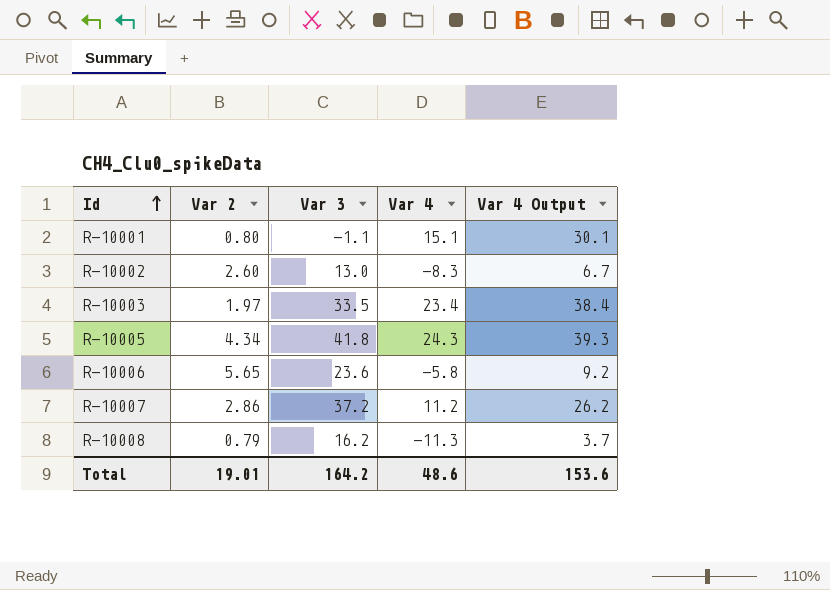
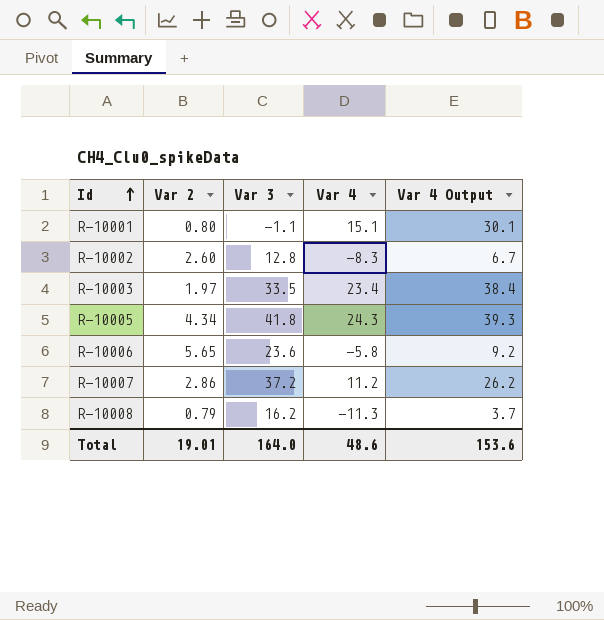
R-10002 | Var 3: 13.0 -> 12.8
Total | Var 3: 164.2 -> 164.0

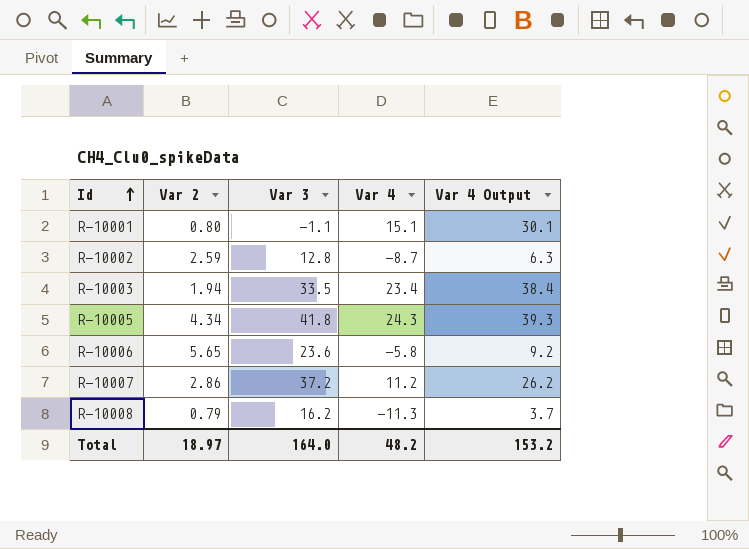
R-10002 | Var 2: 2.60 -> 2.59
R-10002 | Var 4: -8.3 -> -8.7
R-10002 | Var 4 Output: 6.7 -> 6.3
R-10003 | Var 2: 1.97 -> 1.94
Total | Var 2: 19.01 -> 18.97
Total | Var 4: 48.6 -> 48.2
Total | Var 4 Output: 153.6 -> 153.2

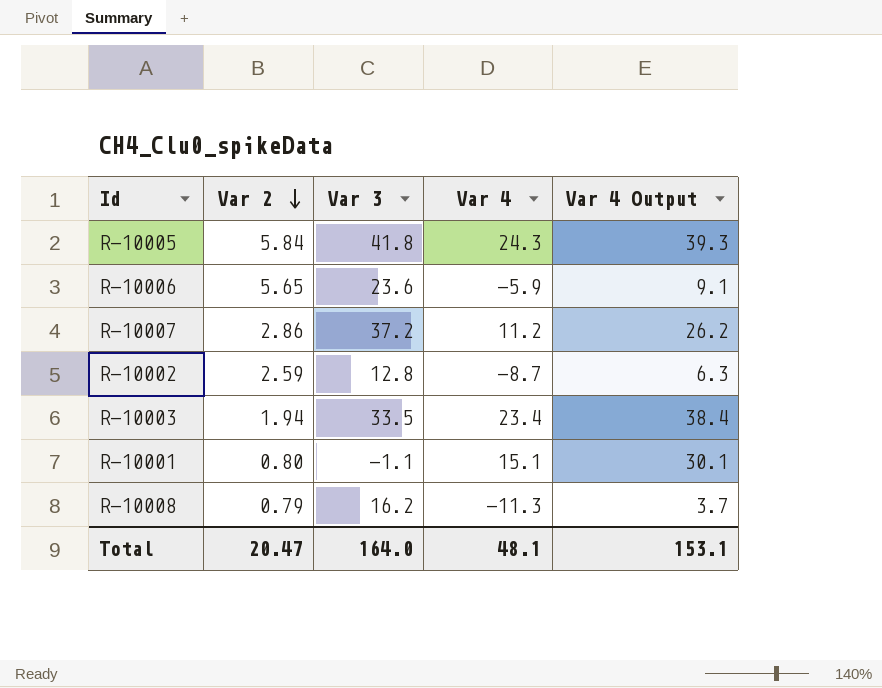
row order: Id ascending -> Var 2 descending
R-10005 | Var 2: 4.34 -> 5.84
R-10006 | Var 4: -5.8 -> -5.9
R-10006 | Var 4 Output: 9.2 -> 9.1
Total | Var 2: 18.97 -> 20.47
Total | Var 4: 48.2 -> 48.1
Total | Var 4 Output: 153.2 -> 153.1

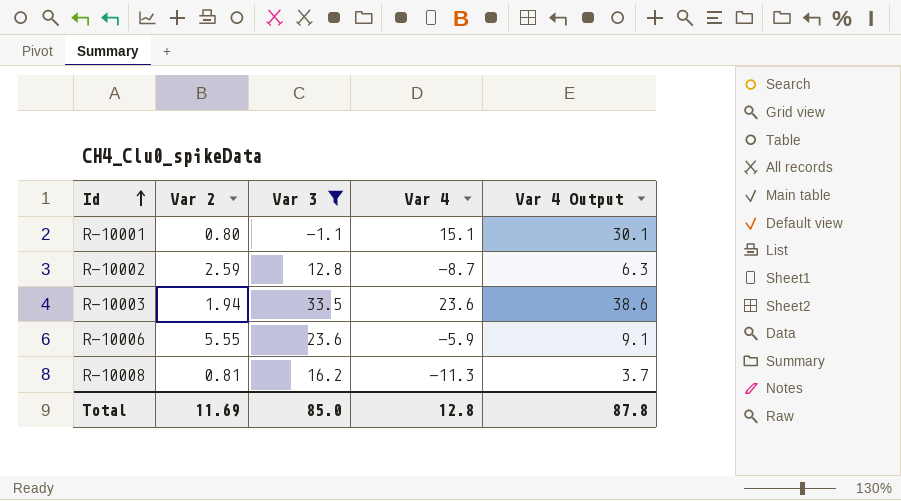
filter: none -> Var 3 <= 33.5
row order: Var 2 descending -> Id ascending
R-10003 | Var 4: 23.4 -> 23.6
R-10003 | Var 4 Output: 38.4 -> 38.6
R-10006 | Var 2: 5.65 -> 5.55
R-10008 | Var 2: 0.79 -> 0.81
Total | Var 2: 20.47 -> 11.69
Total | Var 3: 164.0 -> 85.0
Total | Var 4: 48.1 -> 12.8
Total | Var 4 Output: 153.1 -> 87.8

